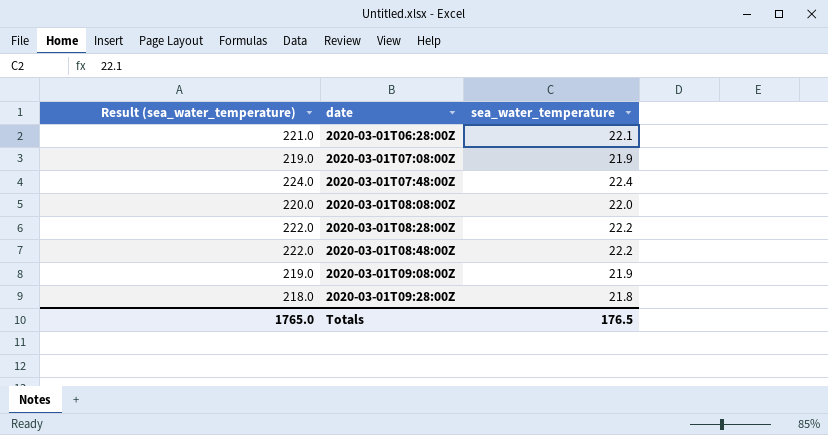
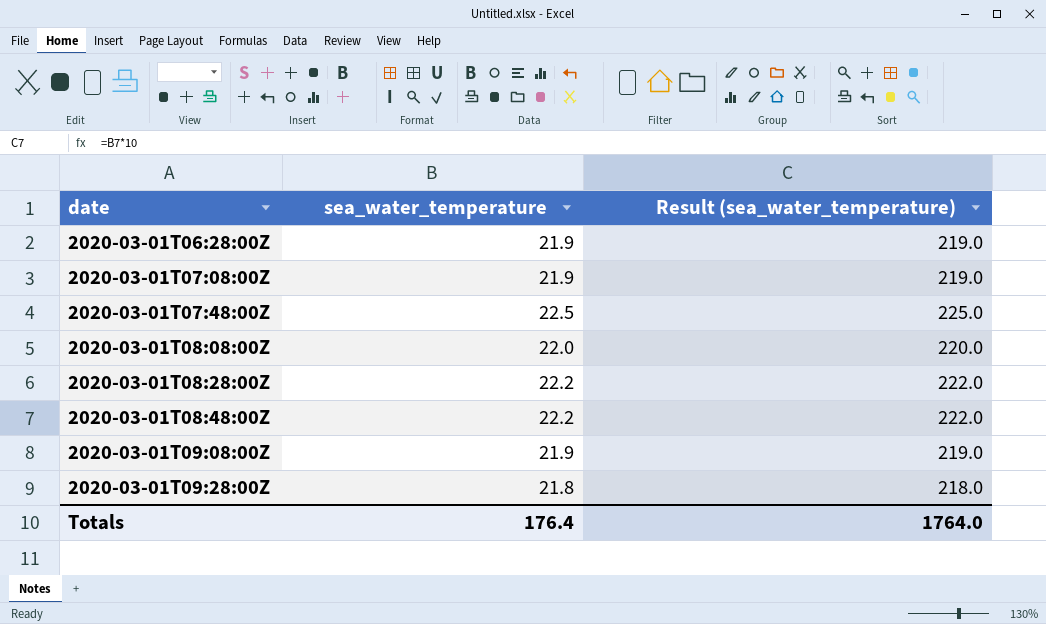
column Result (sea_water_temperature) | position: 1 -> 3
2020-03-01T06:28:00Z | sea_water_temperature: 22.1 -> 21.9
2020-03-01T06:28:00Z | Result (sea_water_temperature): 221.0 -> 219.0
2020-03-01T07:48:00Z | sea_water_temperature: 22.4 -> 22.5
2020-03-01T07:48:00Z | Result (sea_water_temperature): 224.0 -> 225.0
Totals | sea_water_temperature: 176.5 -> 176.4
Totals | Result (sea_water_temperature): 1765.0 -> 1764.0

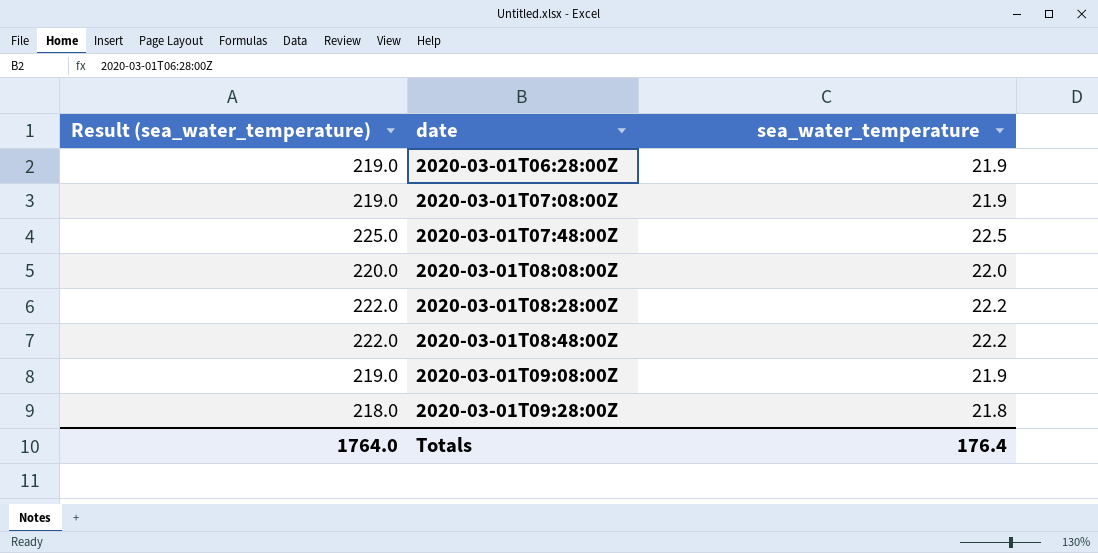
column Result (sea_water_temperature) | position: 3 -> 1

